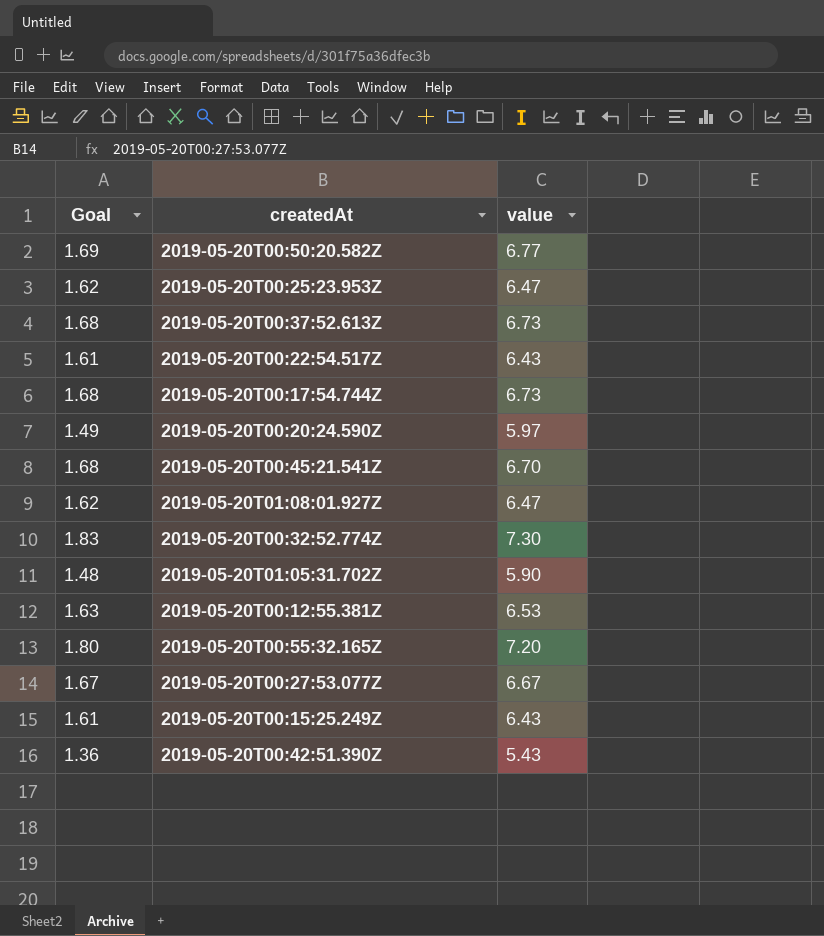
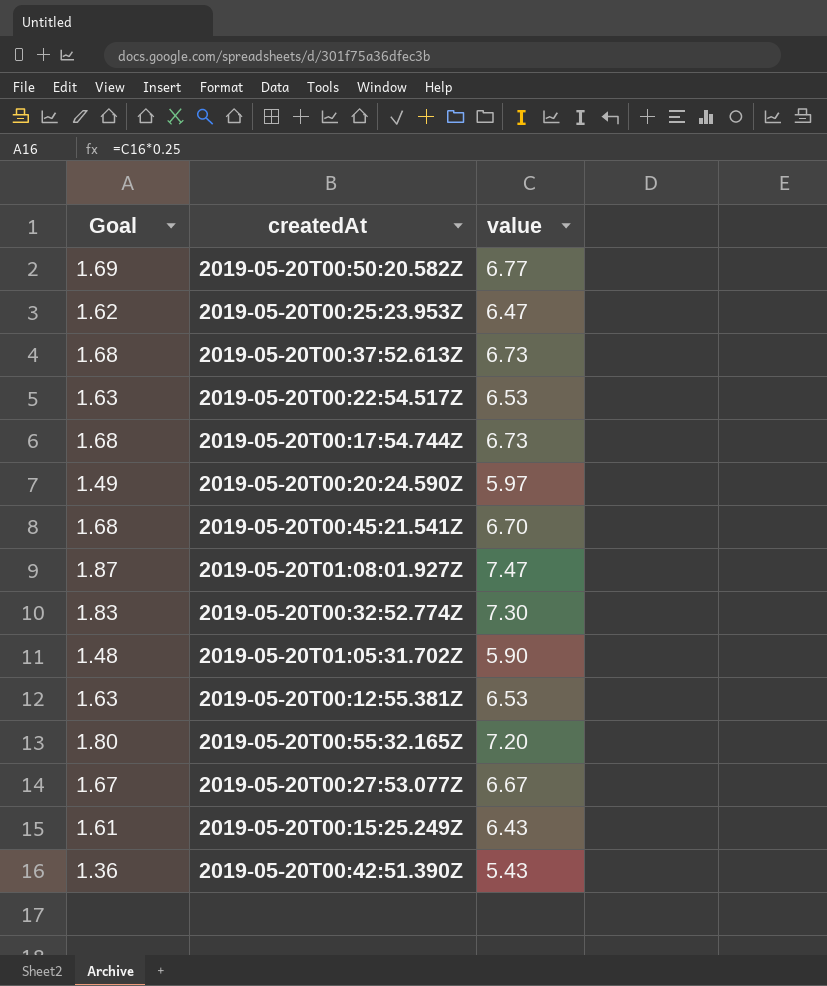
2019-05-20T00:22:54.517Z | Goal: 1.61 -> 1.63
2019-05-20T00:22:54.517Z | value: 6.43 -> 6.53
2019-05-20T01:08:01.927Z | Goal: 1.62 -> 1.87
2019-05-20T01:08:01.927Z | value: 6.47 -> 7.47

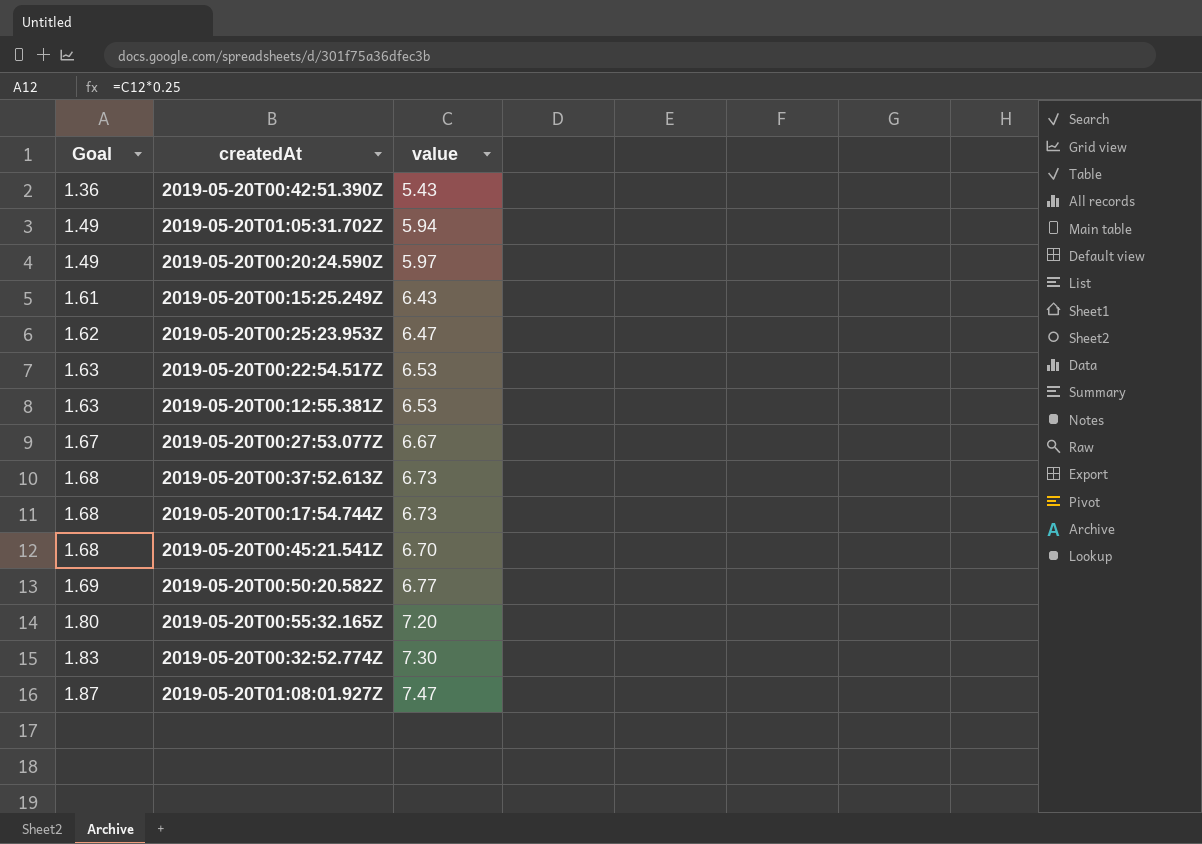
row order: none -> Goal ascending
2019-05-20T01:05:31.702Z | Goal: 1.48 -> 1.49
2019-05-20T01:05:31.702Z | value: 5.90 -> 5.94

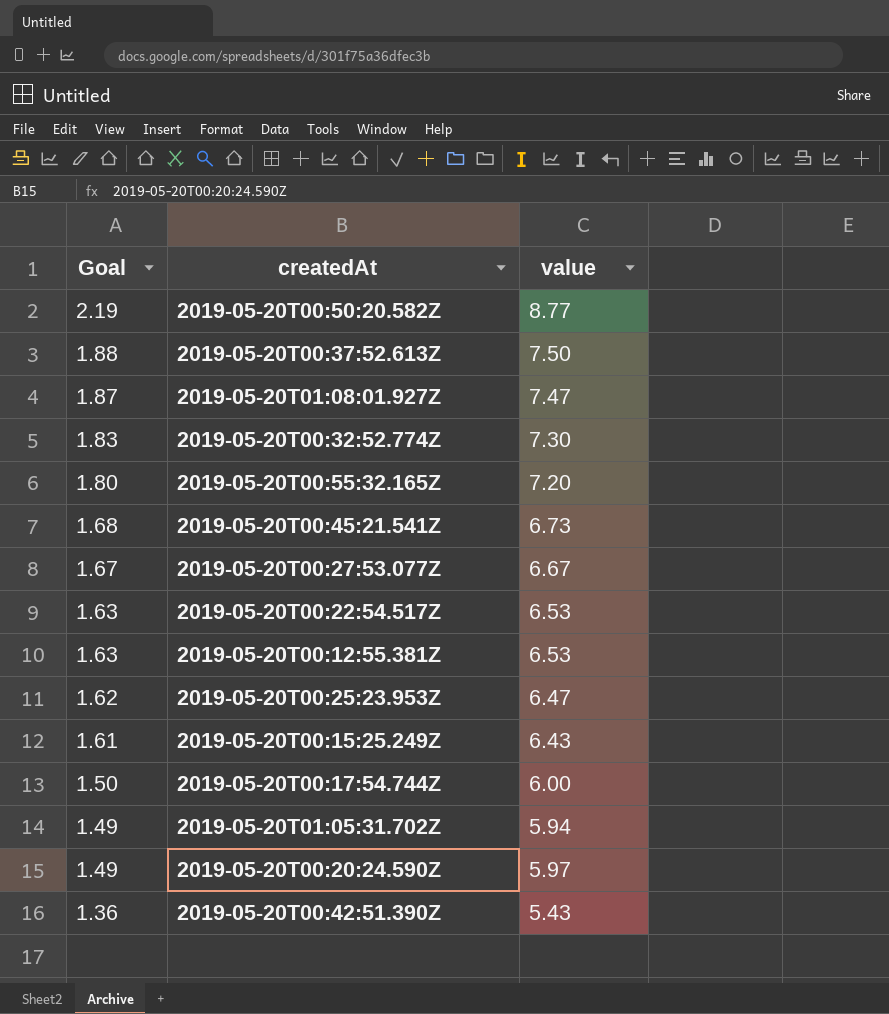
row order: Goal ascending -> Goal descending
2019-05-20T00:50:20.582Z | Goal: 1.69 -> 2.19
2019-05-20T00:50:20.582Z | value: 6.77 -> 8.77
2019-05-20T00:37:52.613Z | Goal: 1.68 -> 1.88
2019-05-20T00:37:52.613Z | value: 6.73 -> 7.50
2019-05-20T00:45:21.541Z | value: 6.70 -> 6.73
2019-05-20T00:17:54.744Z | Goal: 1.68 -> 1.50
2019-05-20T00:17:54.744Z | value: 6.73 -> 6.00

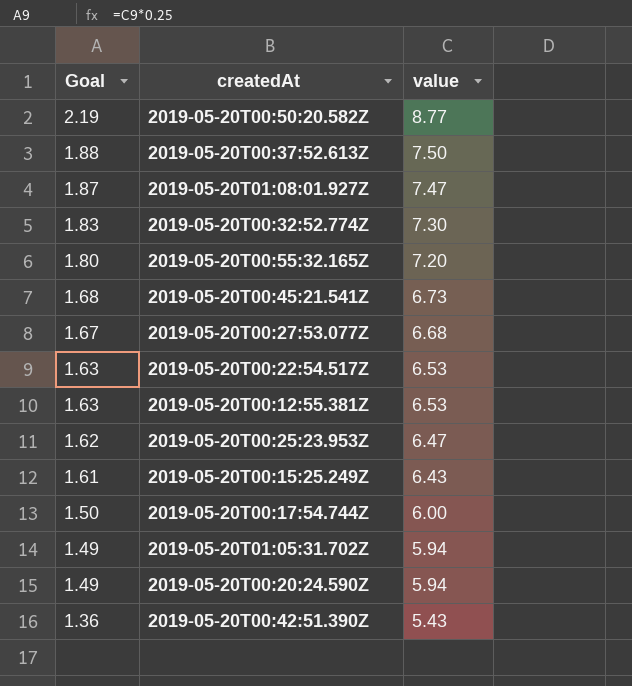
2019-05-20T00:27:53.077Z | value: 6.67 -> 6.68
2019-05-20T00:20:24.590Z | value: 5.97 -> 5.94

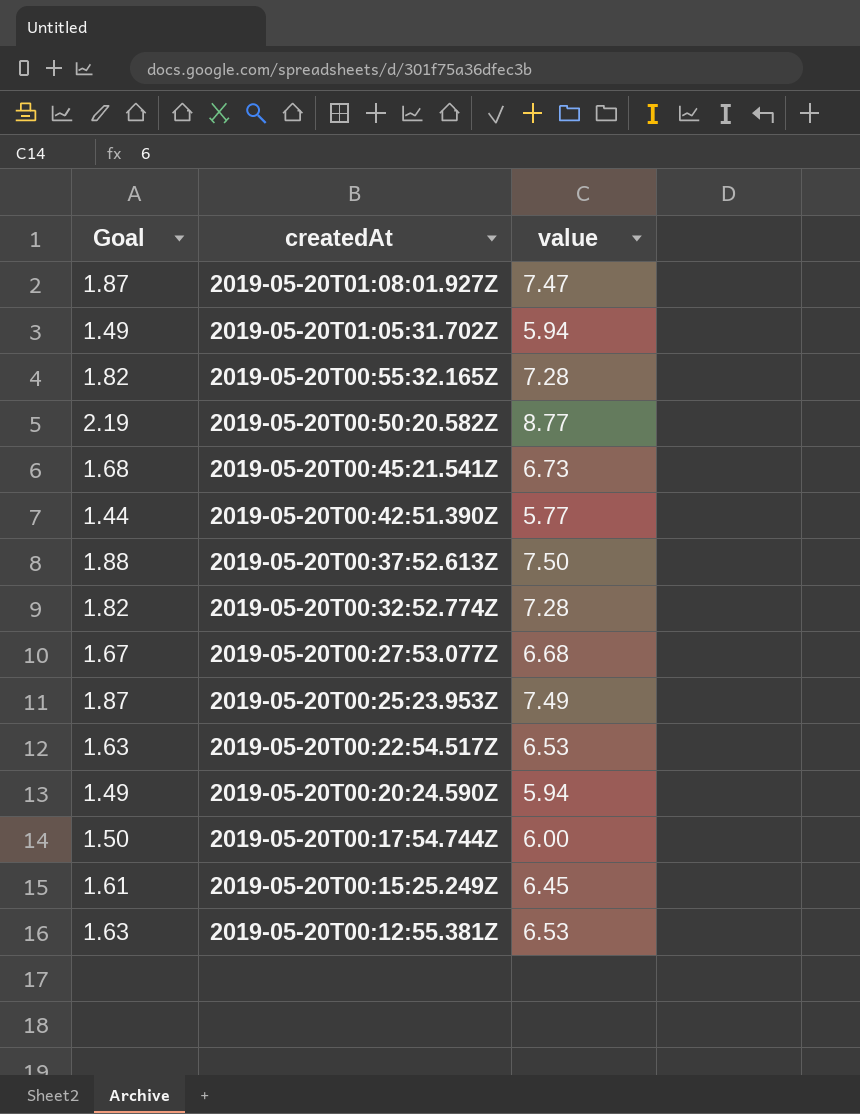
row order: Goal descending -> createdAt descending
2019-05-20T00:55:32.165Z | Goal: 1.80 -> 1.82
2019-05-20T00:55:32.165Z | value: 7.20 -> 7.28
2019-05-20T00:42:51.390Z | Goal: 1.36 -> 1.44
2019-05-20T00:42:51.390Z | value: 5.43 -> 5.77
2019-05-20T00:32:52.774Z | Goal: 1.83 -> 1.82
2019-05-20T00:32:52.774Z | value: 7.30 -> 7.28
2019-05-20T00:25:23.953Z | Goal: 1.62 -> 1.87
2019-05-20T00:25:23.953Z | value: 6.47 -> 7.49
2019-05-20T00:15:25.249Z | value: 6.43 -> 6.45

